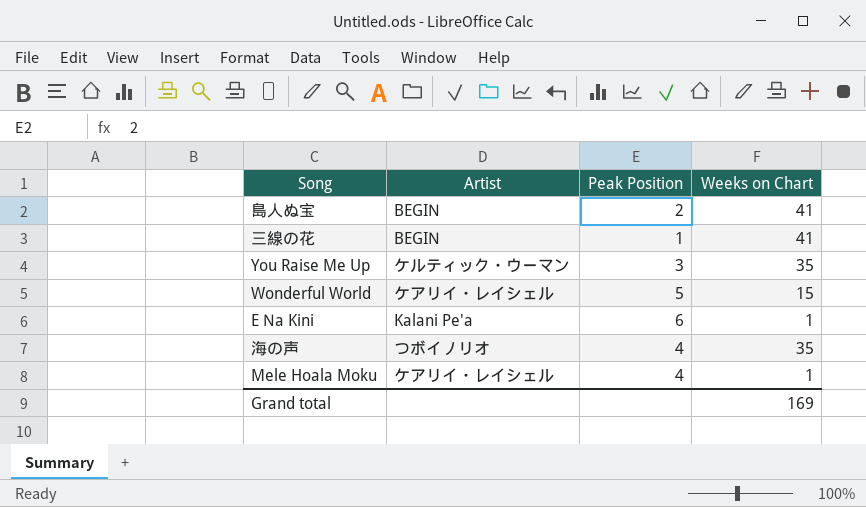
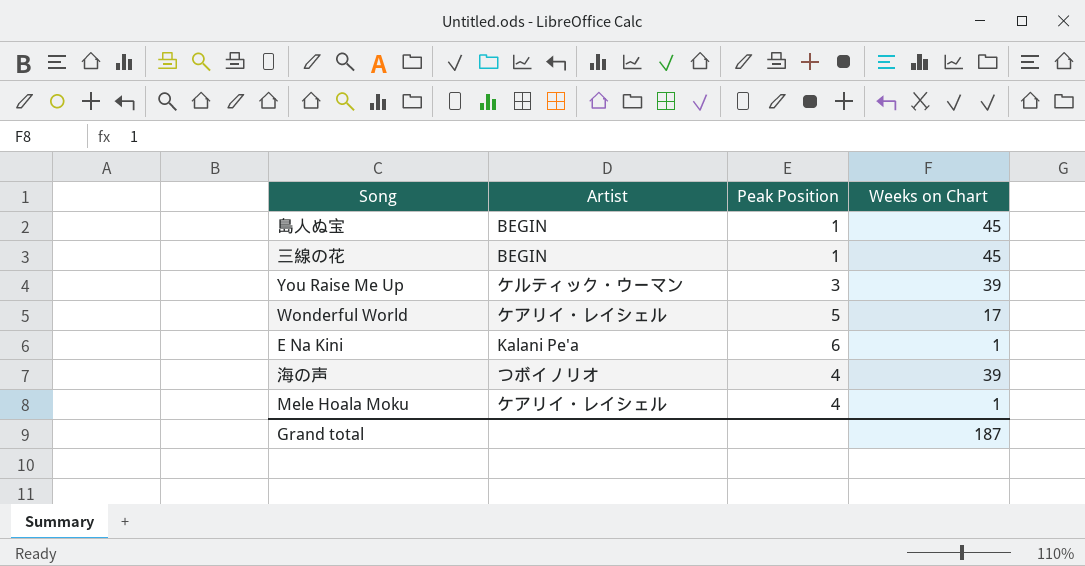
島人ぬ宝 | Peak Position: 2 -> 1
島人ぬ宝 | Weeks on Chart: 41 -> 45
三線の花 | Weeks on Chart: 41 -> 45
You Raise Me Up | Weeks on Chart: 35 -> 39
Wonderful World | Weeks on Chart: 15 -> 17
海の声 | Weeks on Chart: 35 -> 39
Grand total | Weeks on Chart: 169 -> 187

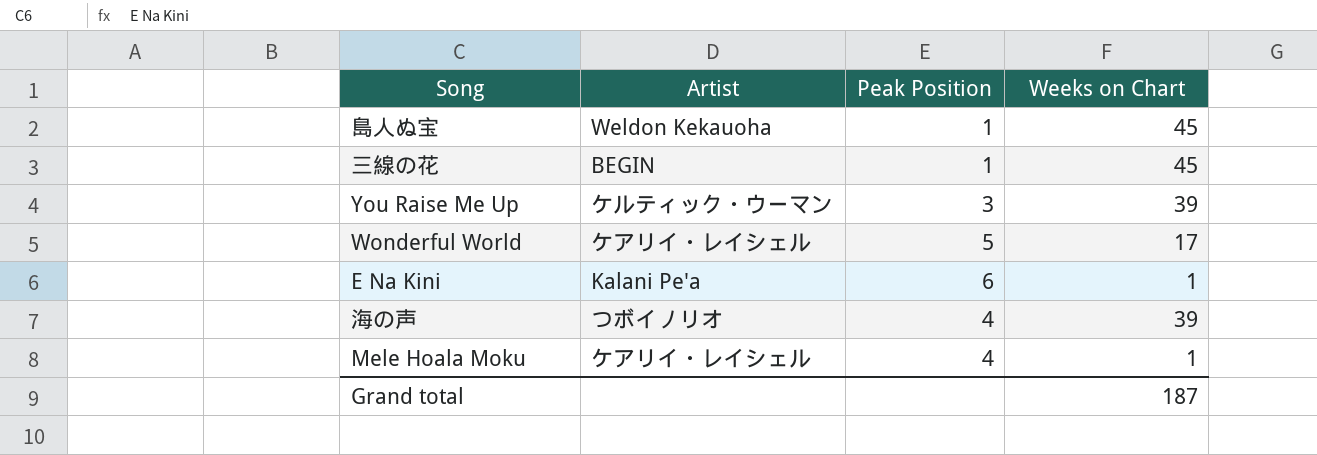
島人ぬ宝 | Artist: BEGIN -> Weldon Kekauoha

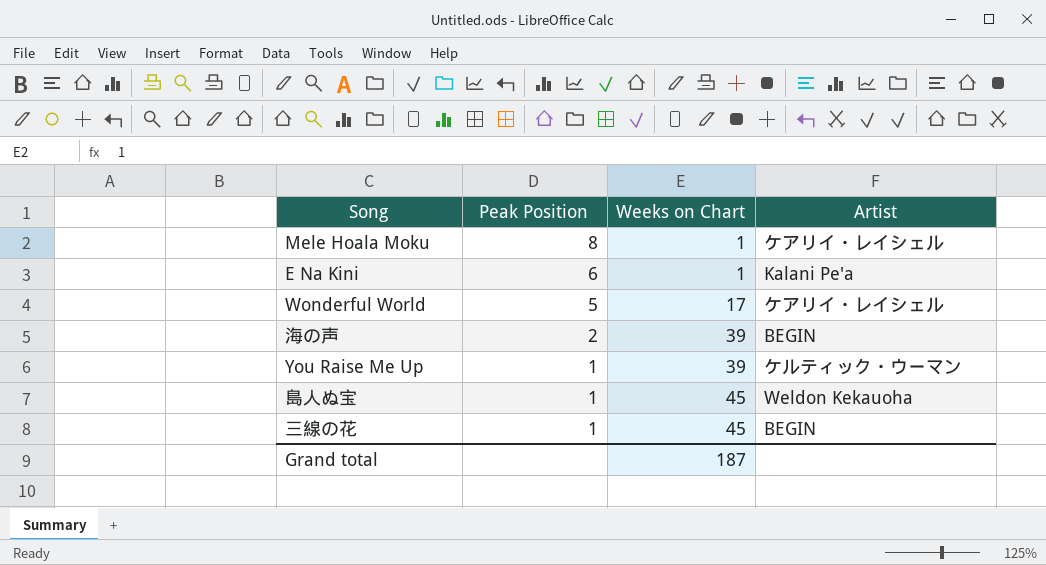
row order: none -> Peak Position descending
column Artist | position: 2 -> 4
Mele Hoala Moku | Peak Position: 4 -> 8
海の声 | Peak Position: 4 -> 2
海の声 | Artist: つボイノリオ -> BEGIN
You Raise Me Up | Peak Position: 3 -> 1

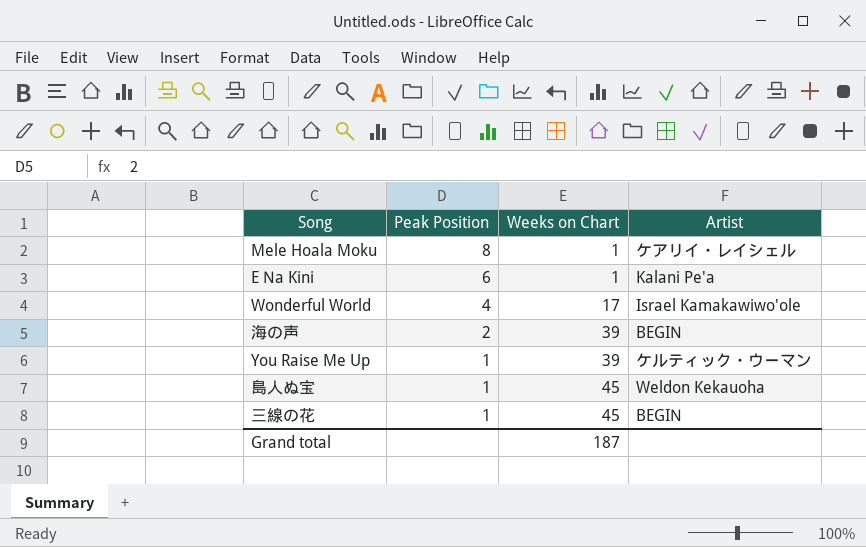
Wonderful World | Peak Position: 5 -> 4
Wonderful World | Artist: ケアリイ・レイシェル -> Israel Kamakawiwo'ole

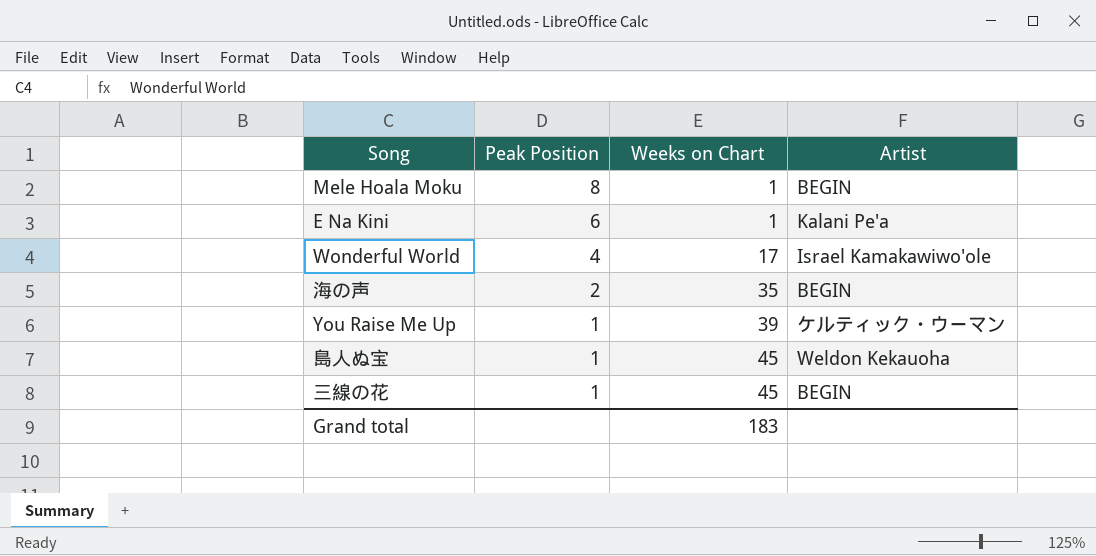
Mele Hoala Moku | Artist: ケアリイ・レイシェル -> BEGIN
海の声 | Weeks on Chart: 39 -> 35
Grand total | Weeks on Chart: 187 -> 183

